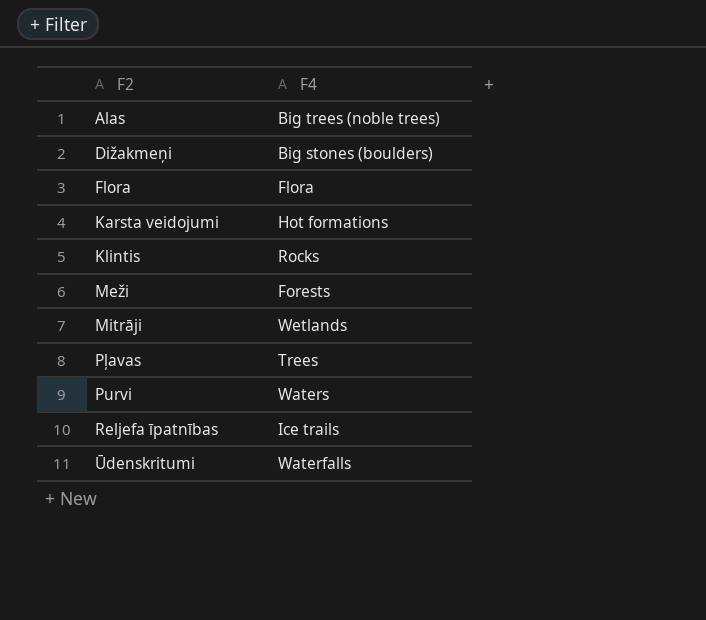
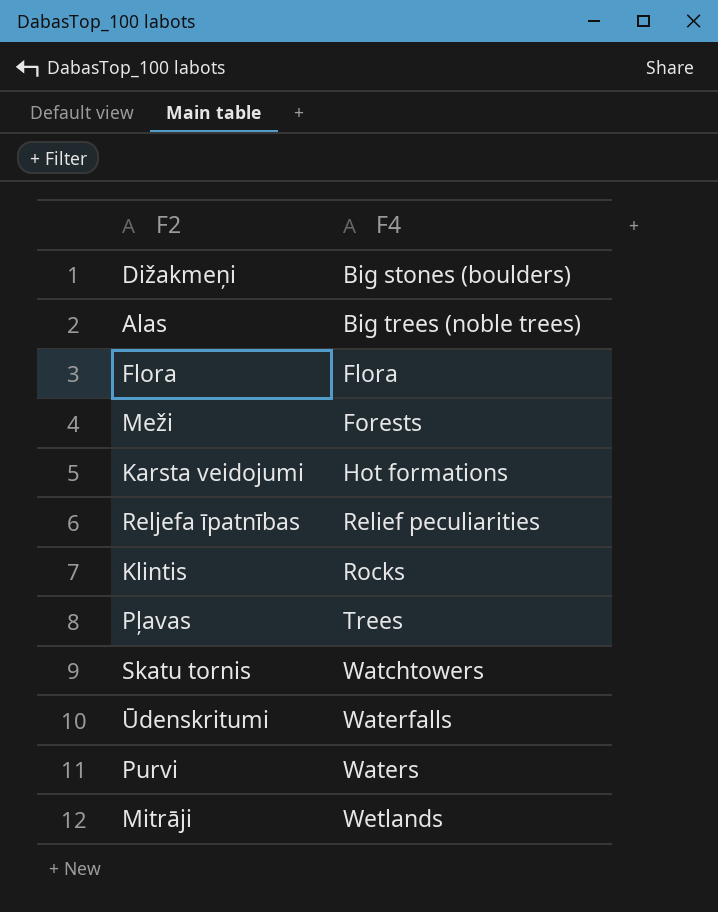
row order: F2 ascending -> F4 ascending
Reljefa īpatnības | F4: Ice trails -> Relief peculiarities
row Skatu tornis: none -> Watchtowers

